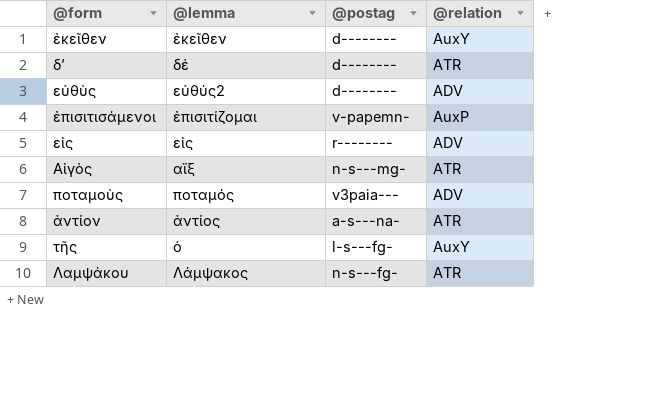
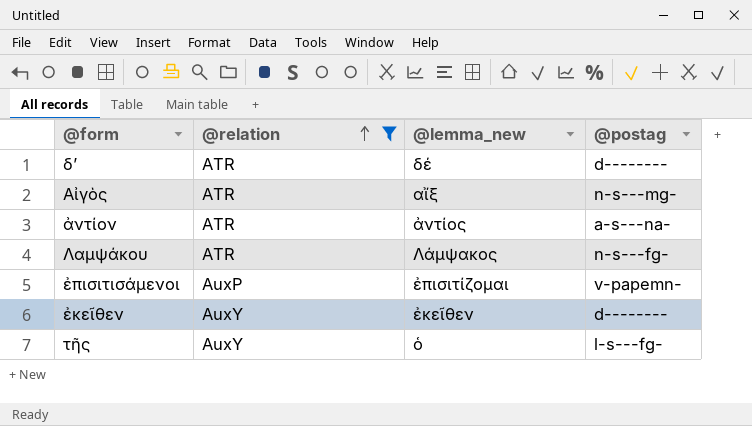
filter: none -> @relation != ADV
row order: none -> @relation ascending
column @relation | position: 4 -> 2
column name: @lemma -> @lemma_new

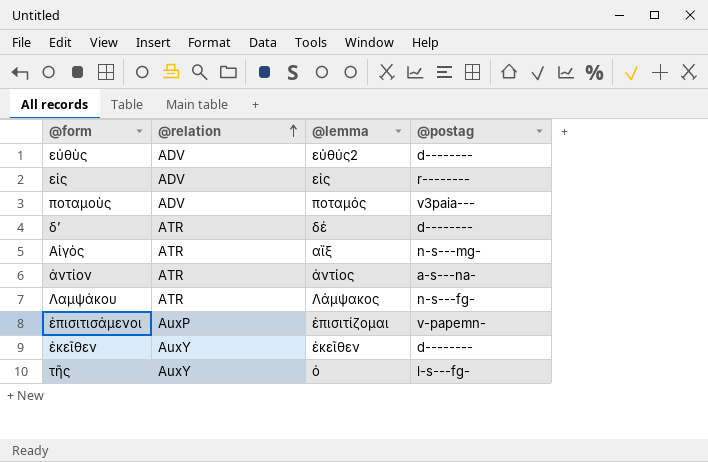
filter: @relation != ADV -> none
column name: @lemma_new -> @lemma

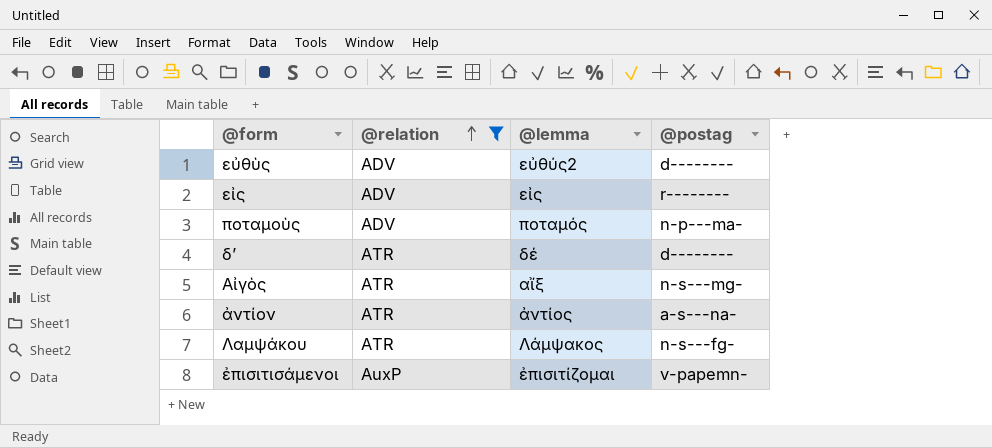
filter: none -> @relation != AuxY
ποταμοὺς | @postag: v3paia--- -> n-p---ma-

